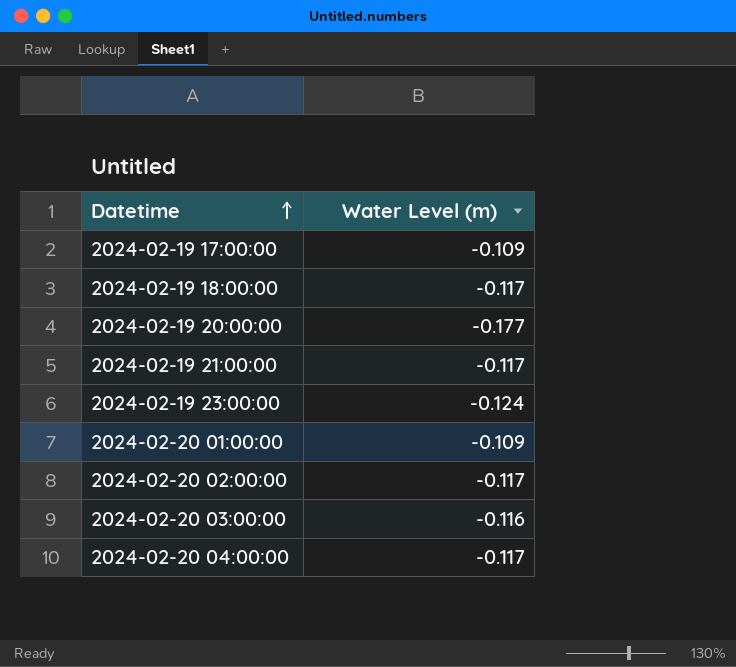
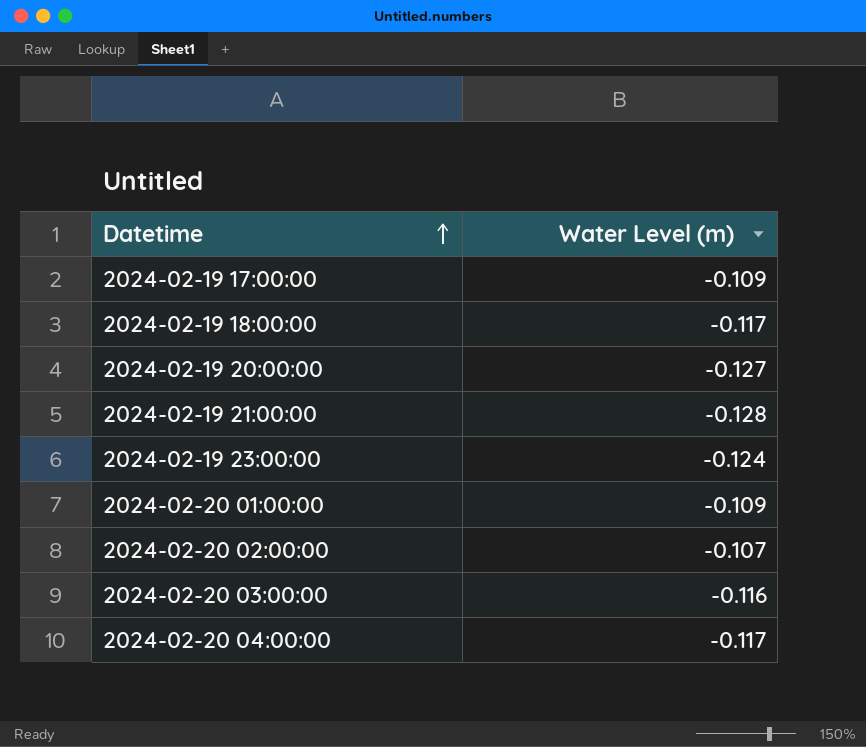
2024-02-19 20:00:00 | Water Level (m): -0.177 -> -0.127
2024-02-19 21:00:00 | Water Level (m): -0.117 -> -0.128
2024-02-20 02:00:00 | Water Level (m): -0.117 -> -0.107

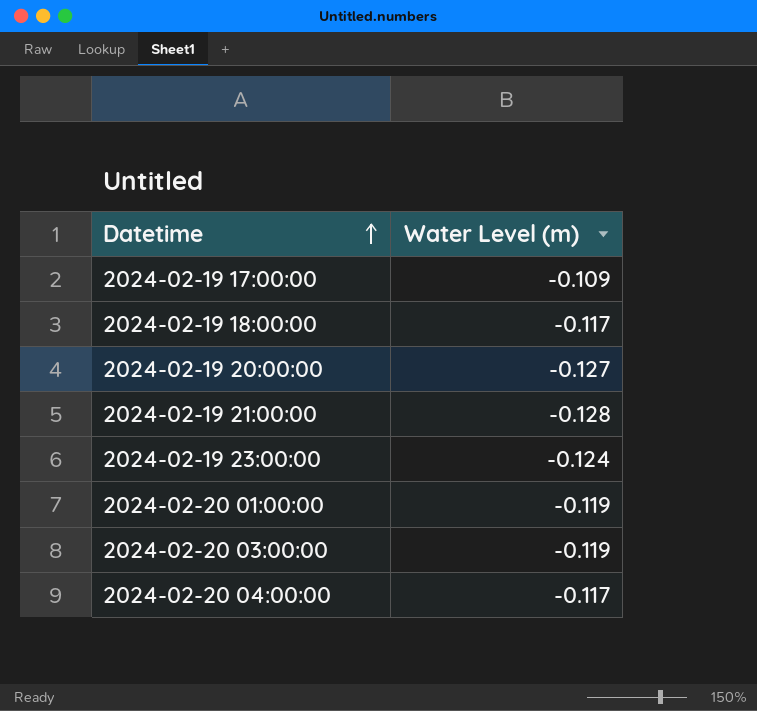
row 2024-02-20 02:00:00: -0.107 -> none
2024-02-20 01:00:00 | Water Level (m): -0.109 -> -0.119
2024-02-20 03:00:00 | Water Level (m): -0.116 -> -0.119

